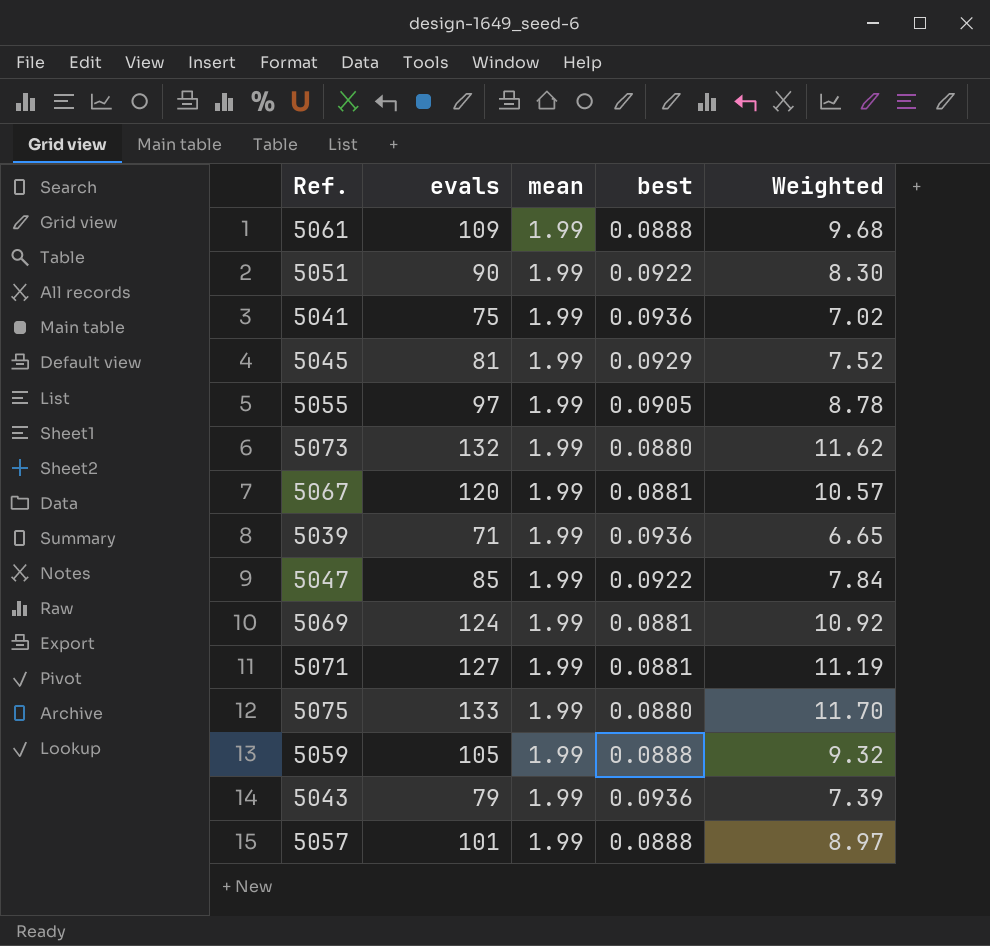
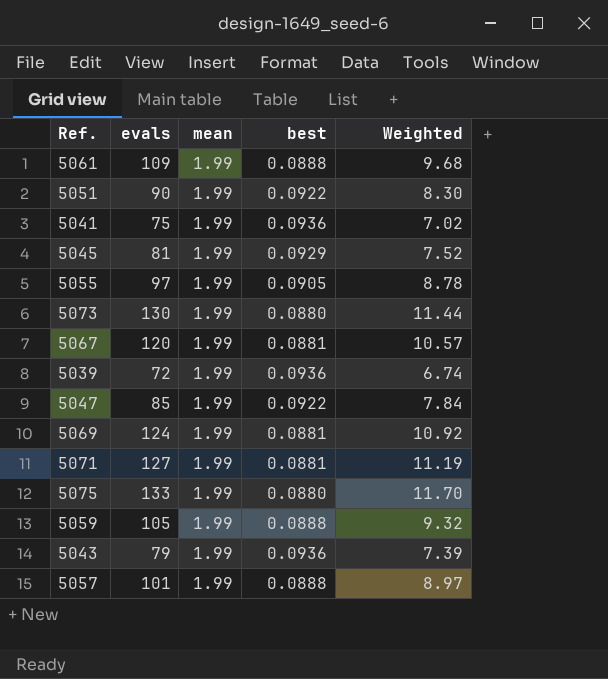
5073 | evals: 132 -> 130
5073 | Weighted: 11.62 -> 11.44
5039 | evals: 71 -> 72
5039 | Weighted: 6.65 -> 6.74

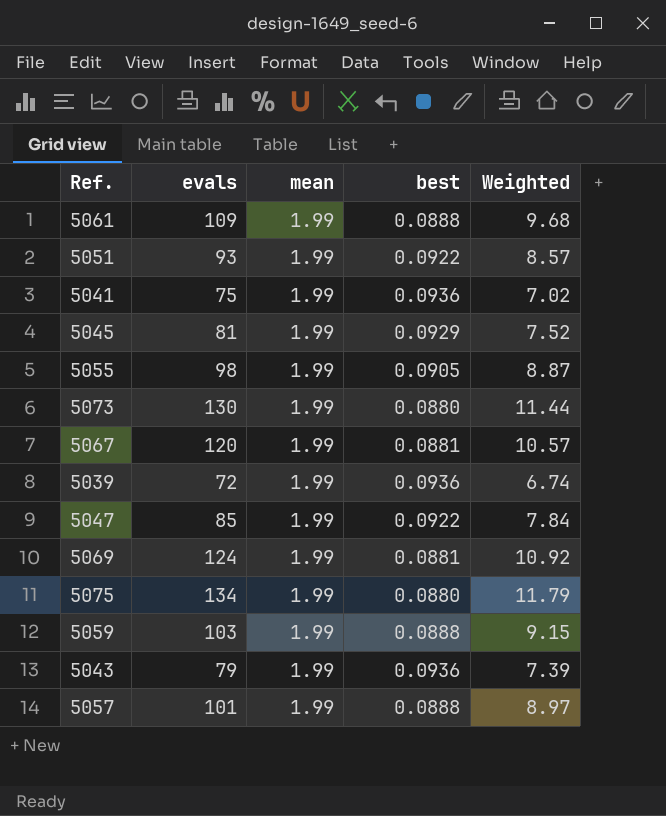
row 5071: 127 | 1.99 | 0.0881 | 11.19 -> none
5051 | evals: 90 -> 93
5051 | Weighted: 8.30 -> 8.57
5055 | evals: 97 -> 98
5055 | Weighted: 8.78 -> 8.87
5075 | evals: 133 -> 134
5075 | Weighted: 11.70 -> 11.79
5059 | evals: 105 -> 103
5059 | Weighted: 9.32 -> 9.15

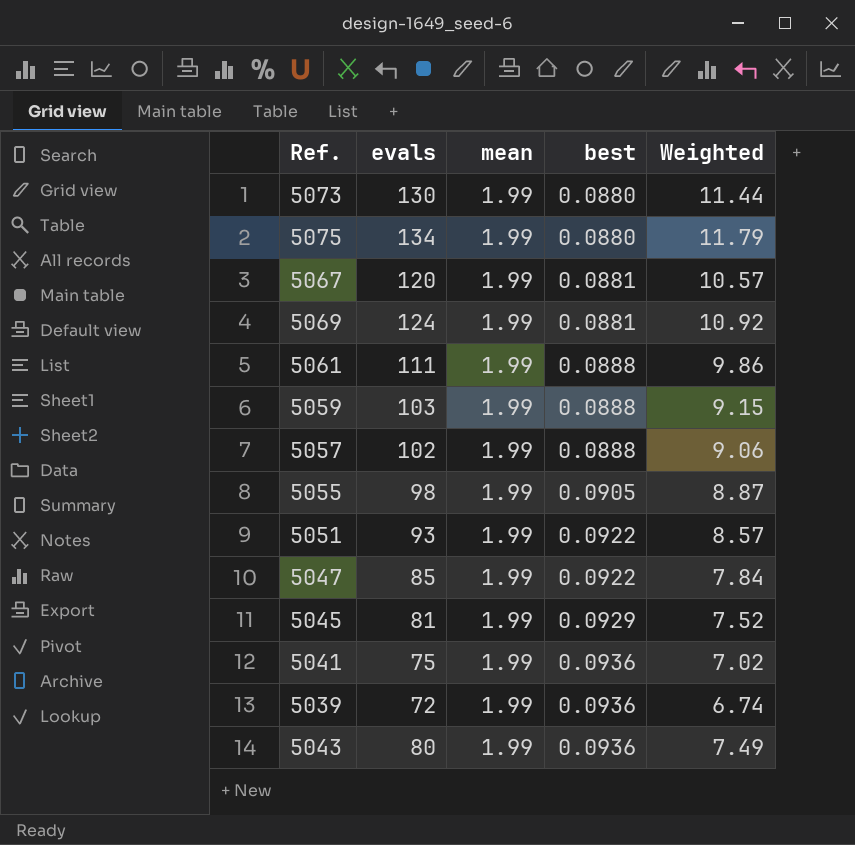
row order: none -> best ascending
5061 | evals: 109 -> 111
5061 | Weighted: 9.68 -> 9.86
5057 | evals: 101 -> 102
5057 | Weighted: 8.97 -> 9.06
5043 | evals: 79 -> 80
5043 | Weighted: 7.39 -> 7.49

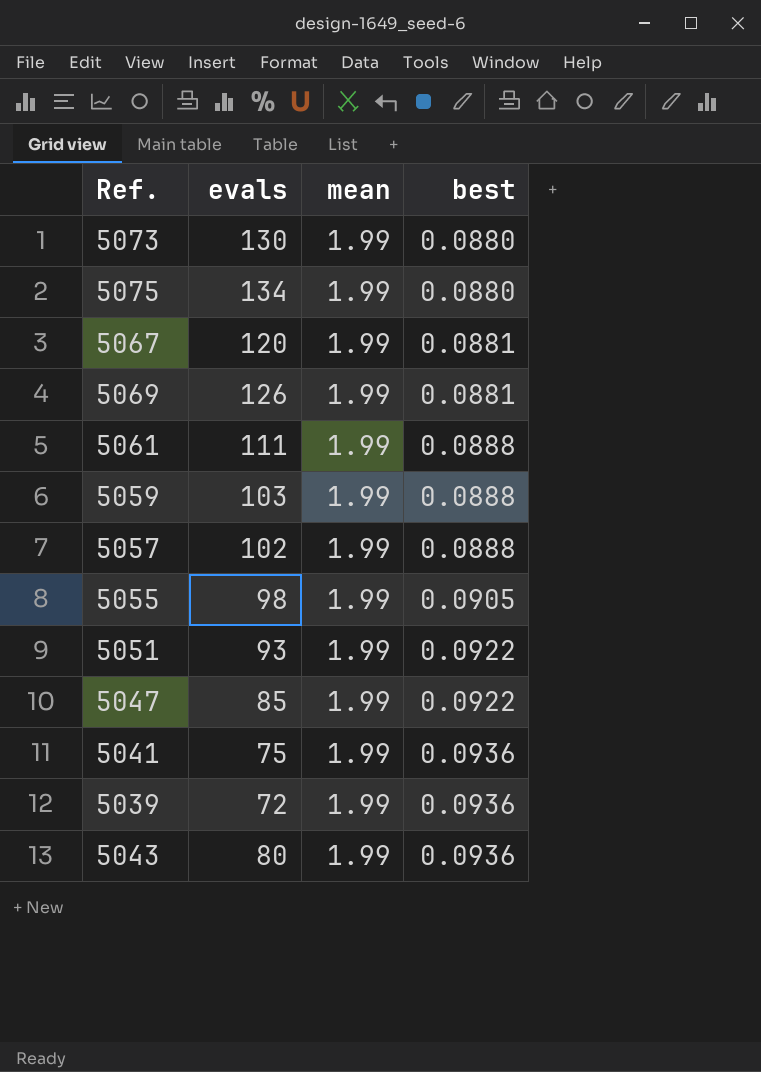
column Weighted | formula: [evals] * [best] -> none
row 5045: 81 | 1.99 | 0.0929 | 7.52 -> none
5069 | evals: 124 -> 126

